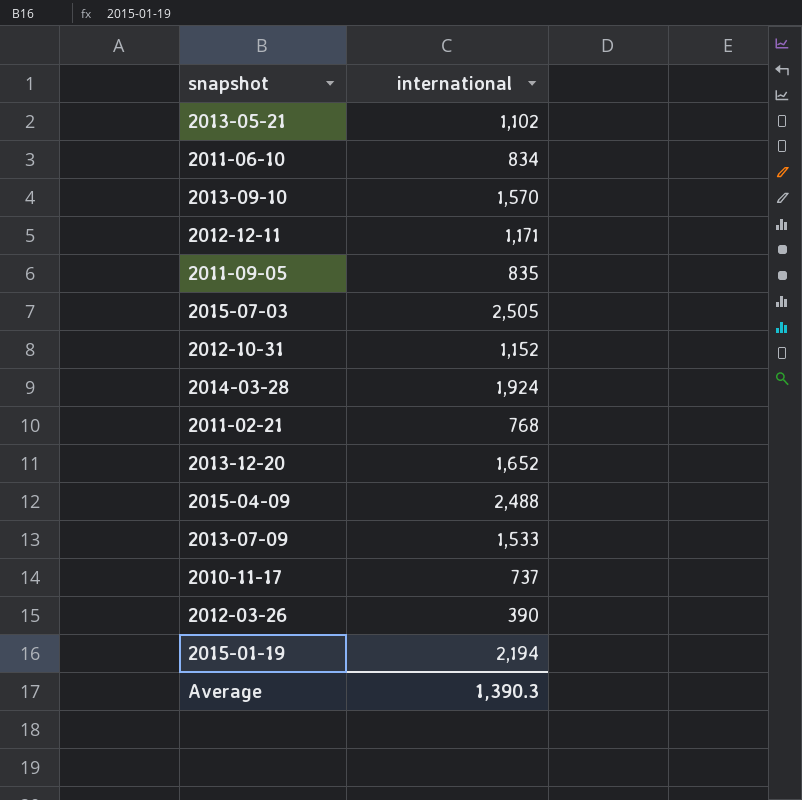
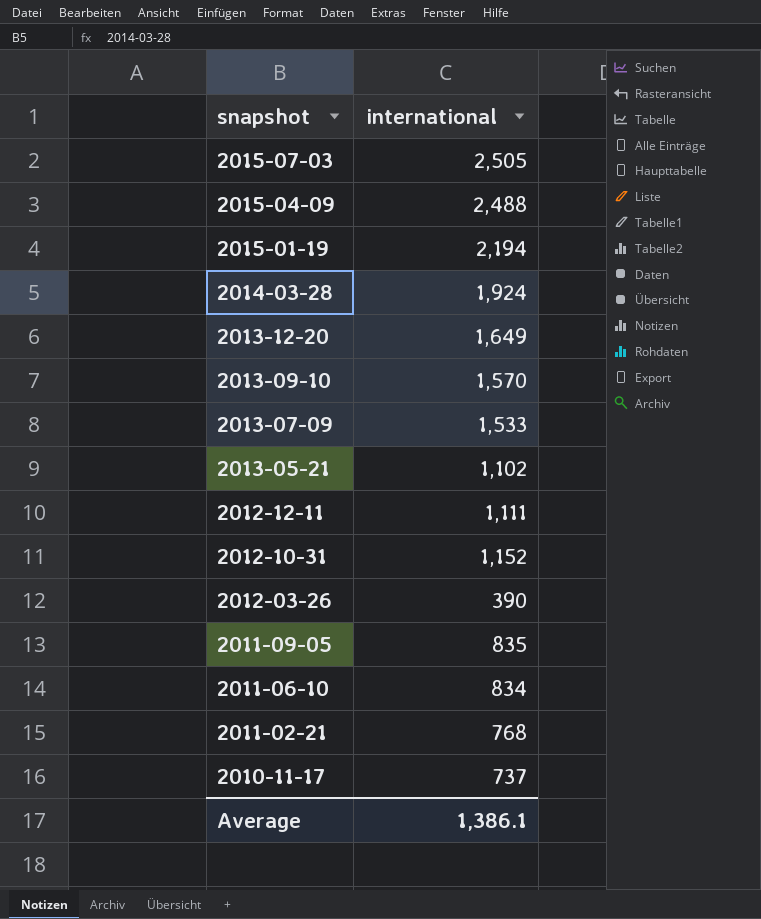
row order: none -> snapshot descending
2013-12-20 | international: 1,652 -> 1,649
2012-12-11 | international: 1,171 -> 1,111
Average | international: 1,390.3 -> 1,386.1

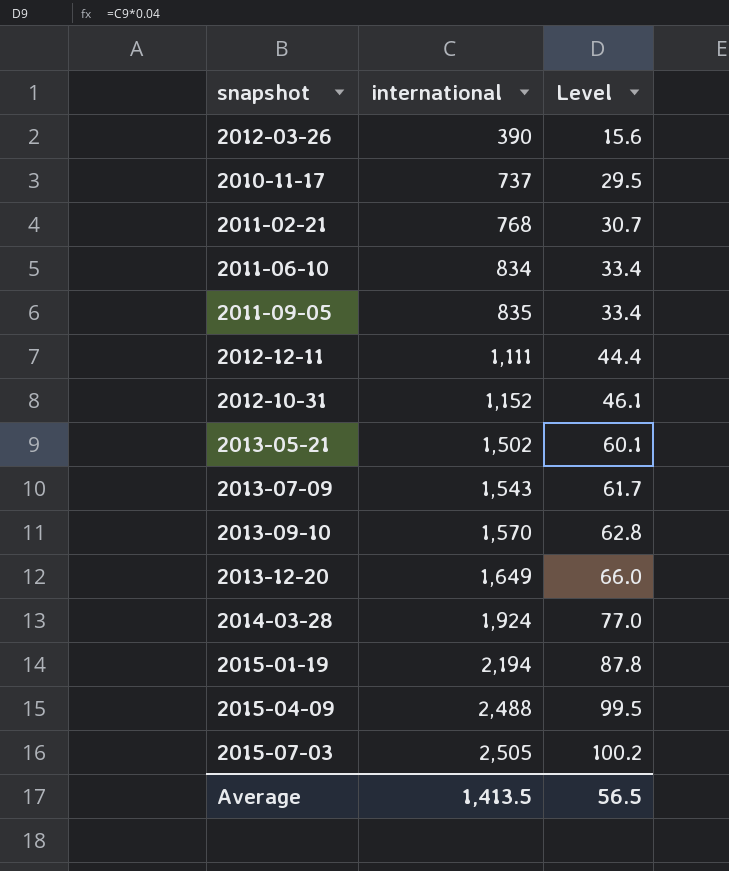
row order: snapshot descending -> international ascending
column Level | formula: none -> [international] * 0.04
2013-05-21 | international: 1,102 -> 1,502
2013-07-09 | international: 1,533 -> 1,543
Average | international: 1,386.1 -> 1,413.5

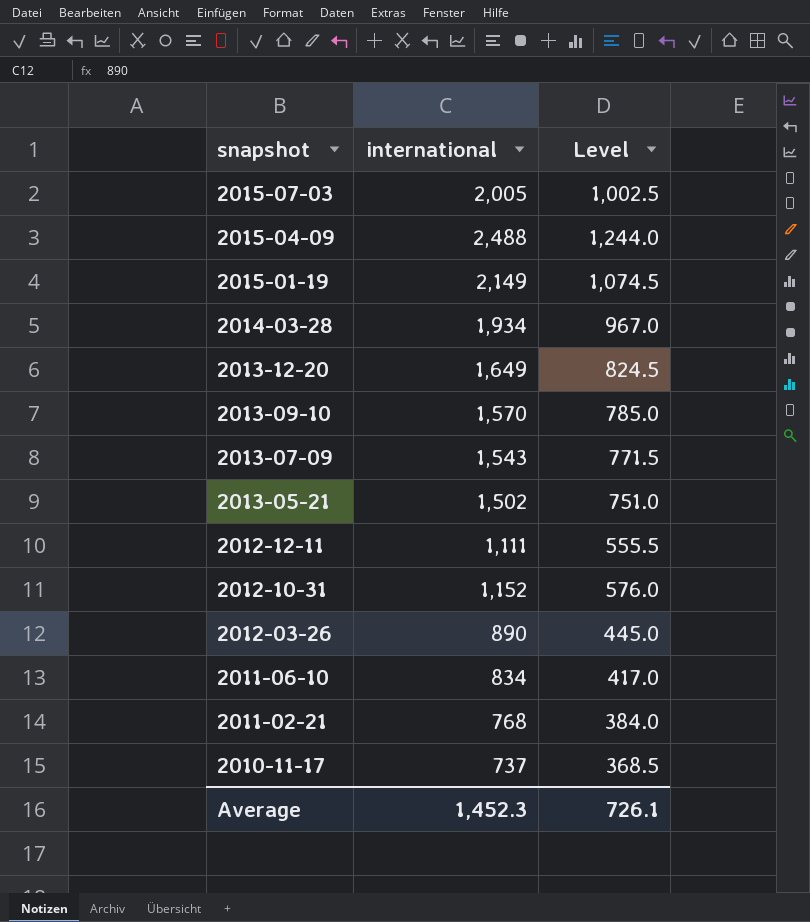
row order: international ascending -> snapshot descending
column Level | formula: [international] * 0.04 -> [international] * 0.5
row 2011-09-05: 835 | 33.4 -> none
2015-07-03 | international: 2,505 -> 2,005
2015-01-19 | international: 2,194 -> 2,149
2014-03-28 | international: 1,924 -> 1,934
2012-03-26 | international: 390 -> 890
Average | international: 1,413.5 -> 1,452.3
Average | Level: 56.5 -> 726.1

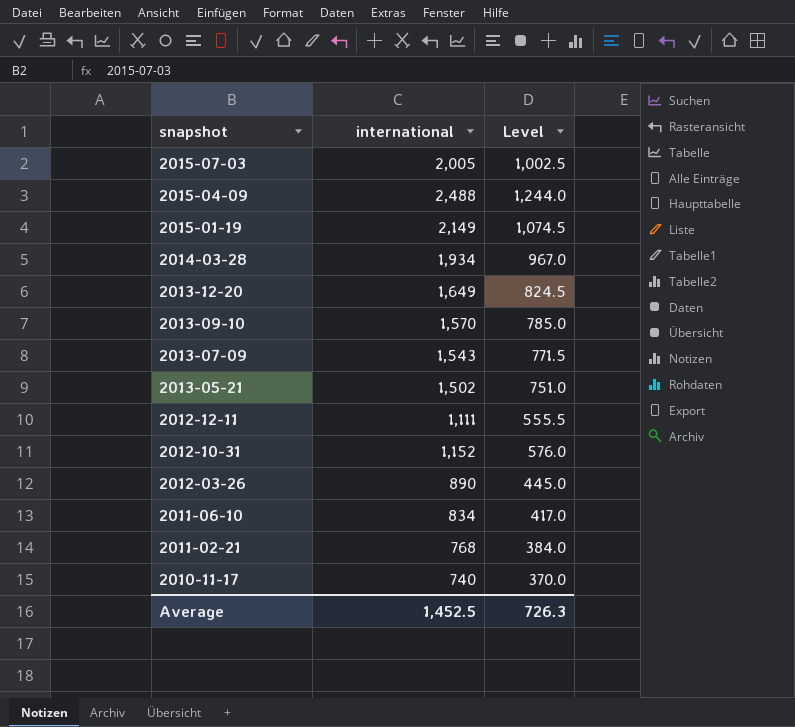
2010-11-17 | international: 737 -> 740
2010-11-17 | Level: 368.5 -> 370.0
Average | international: 1,452.3 -> 1,452.5
Average | Level: 726.1 -> 726.3

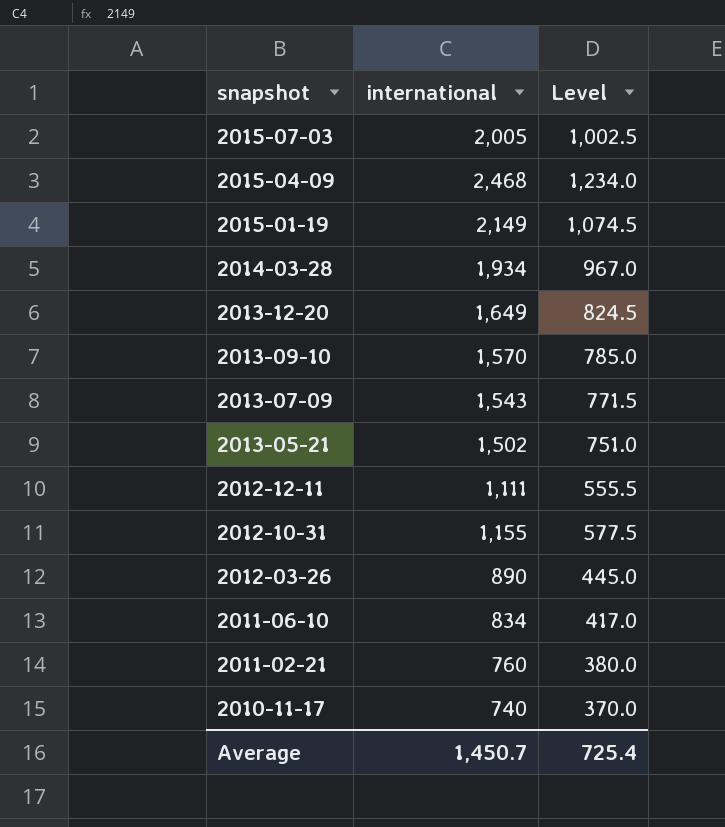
2015-04-09 | international: 2,488 -> 2,468
2015-04-09 | Level: 1,244.0 -> 1,234.0
2012-10-31 | international: 1,152 -> 1,155
2012-10-31 | Level: 576.0 -> 577.5
2011-02-21 | international: 768 -> 760
2011-02-21 | Level: 384.0 -> 380.0
Average | international: 1,452.5 -> 1,450.7
Average | Level: 726.3 -> 725.4

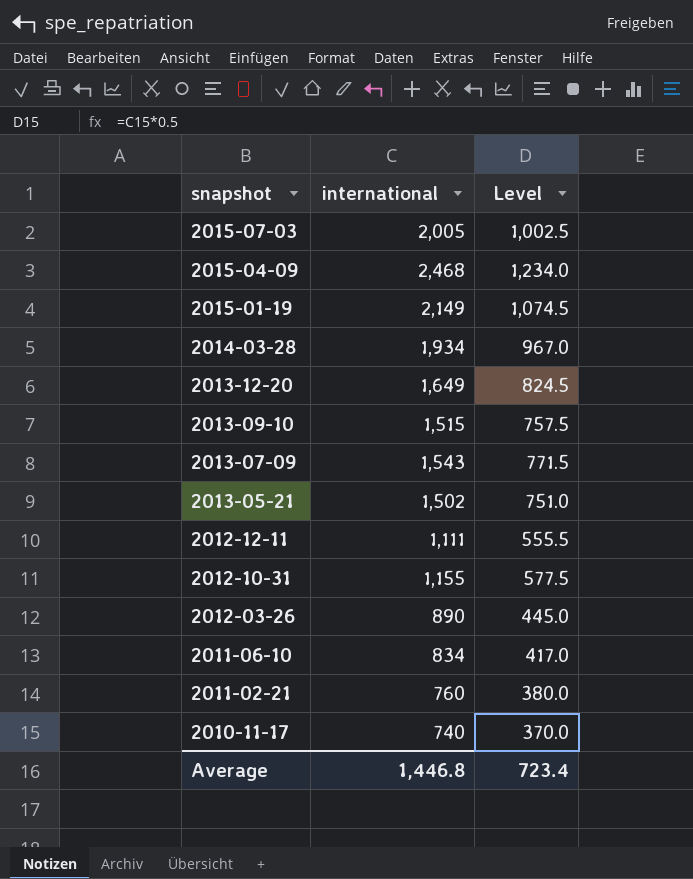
2013-09-10 | international: 1,570 -> 1,515
2013-09-10 | Level: 785.0 -> 757.5
Average | international: 1,450.7 -> 1,446.8
Average | Level: 725.4 -> 723.4

